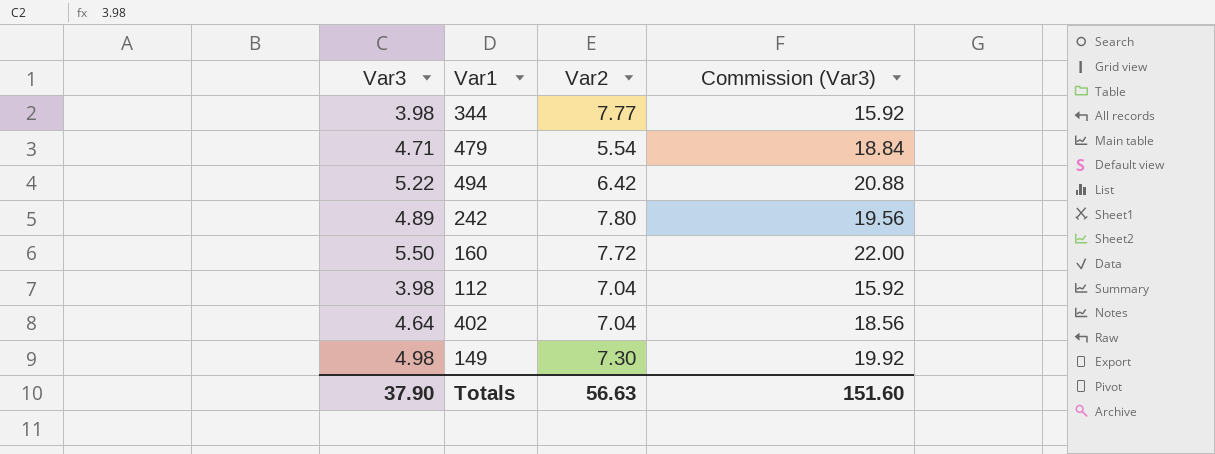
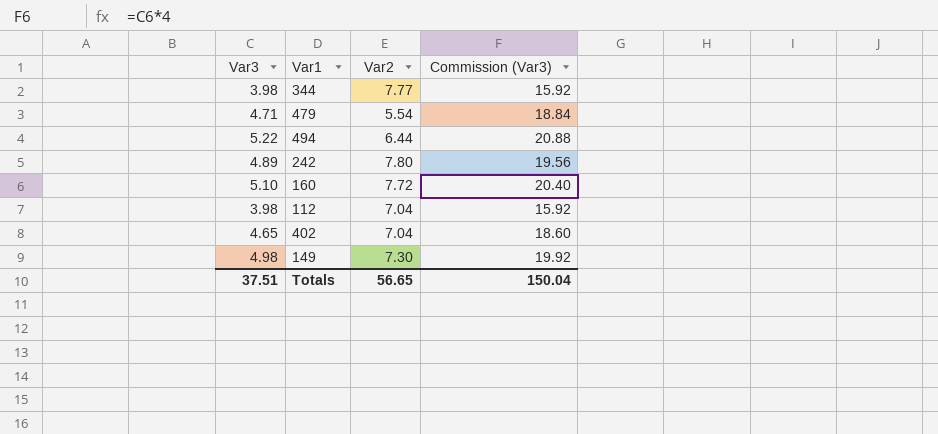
494 | Var2: 6.42 -> 6.44
160 | Var3: 5.50 -> 5.10
160 | Commission (Var3): 22.00 -> 20.40
402 | Var3: 4.64 -> 4.65
402 | Commission (Var3): 18.56 -> 18.60
Totals | Var3: 37.90 -> 37.51
Totals | Var2: 56.63 -> 56.65
Totals | Commission (Var3): 151.60 -> 150.04

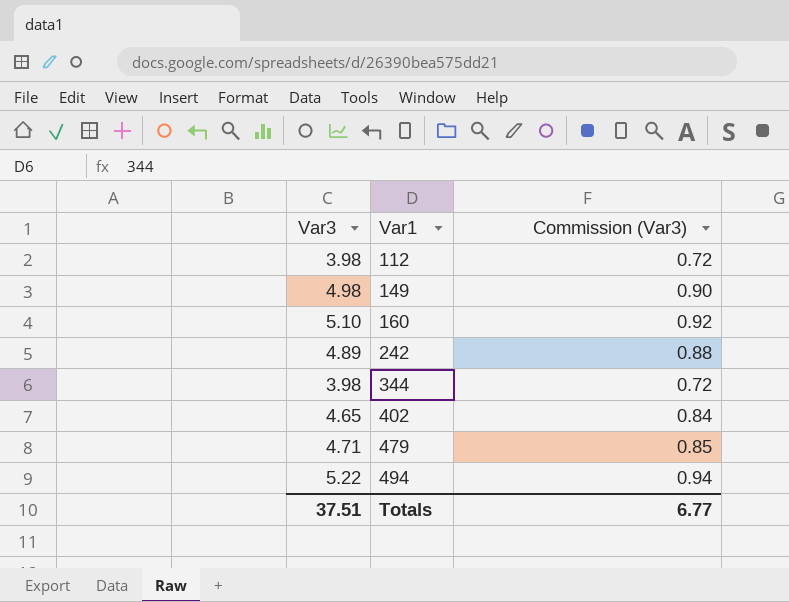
row order: none -> Var1 ascending
column Var2 | position: 3 -> none
column Commission (Var3) | formula: [Var3] * 4 -> [Var3] * 0.18
Totals | Commission (Var3): 150.04 -> 6.77

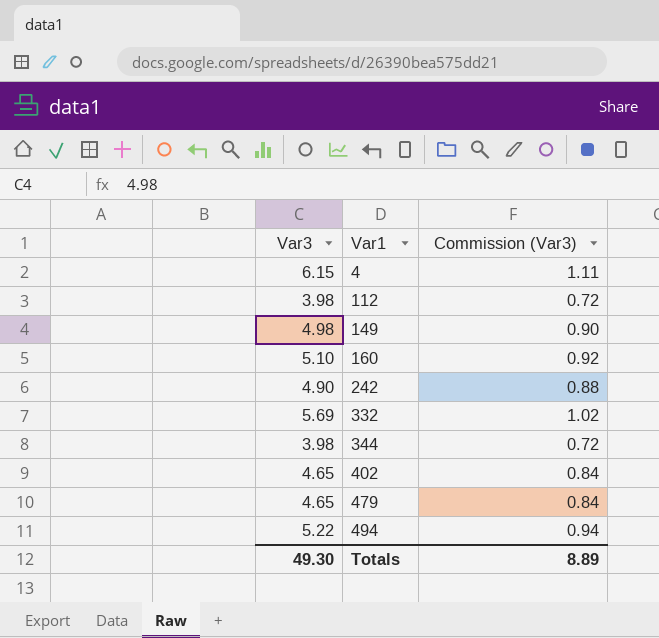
row 4: none -> 6.15 | 1.11
242 | Var3: 4.89 -> 4.90
row 332: none -> 5.69 | 1.02
479 | Var3: 4.71 -> 4.65
479 | Commission (Var3): 0.85 -> 0.84
Totals | Var3: 37.51 -> 49.30
Totals | Commission (Var3): 6.77 -> 8.89

